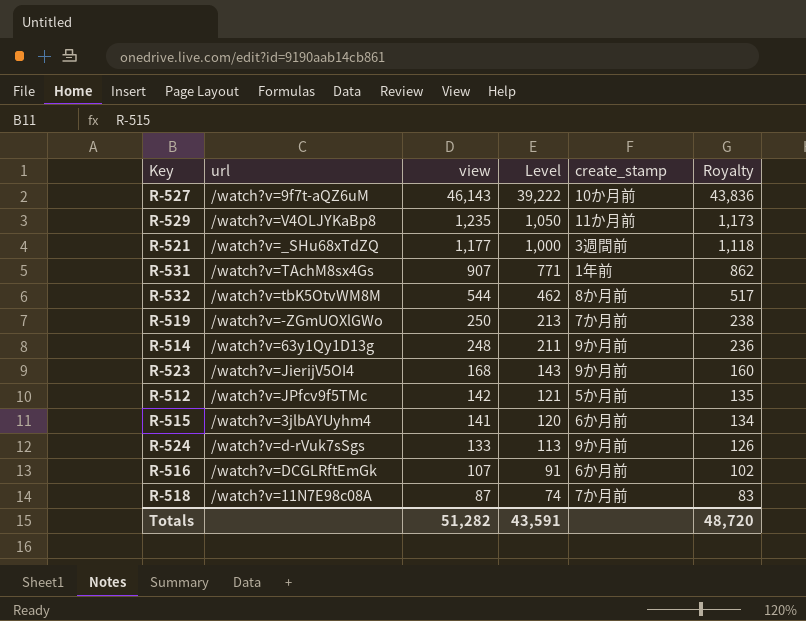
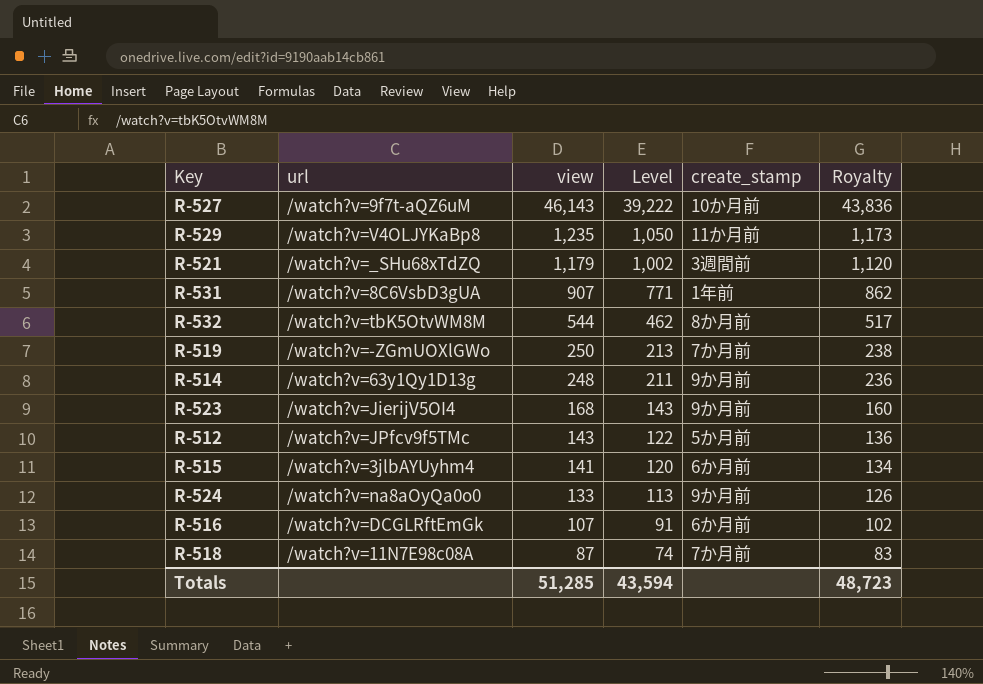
R-521 | view: 1,177 -> 1,179
R-521 | Level: 1,000 -> 1,002
R-521 | Royalty: 1,118 -> 1,120
R-531 | url: /watch?v=TAchM8sx4Gs -> /watch?v=8C6VsbD3gUA
R-512 | view: 142 -> 143
R-512 | Level: 121 -> 122
R-512 | Royalty: 135 -> 136
R-524 | url: /watch?v=d-rVuk7sSgs -> /watch?v=na8aOyQa0o0
Totals | view: 51,282 -> 51,285
Totals | Level: 43,591 -> 43,594
Totals | Royalty: 48,720 -> 48,723

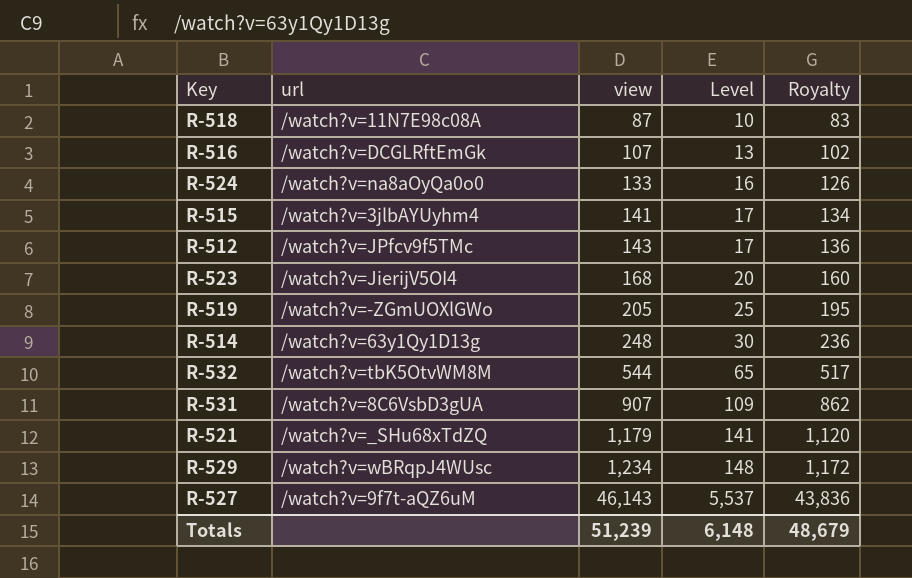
row order: view descending -> view ascending
column create_stamp | position: 5 -> none
column Level | formula: [view] * 0.85 -> [view] * 0.12
R-519 | view: 250 -> 205
R-519 | Royalty: 238 -> 195
R-529 | url: /watch?v=V4OLJYKaBp8 -> /watch?v=wBRqpJ4WUsc
R-529 | view: 1,235 -> 1,234
R-529 | Royalty: 1,173 -> 1,172
Totals | view: 51,285 -> 51,239
Totals | Level: 43,594 -> 6,148
Totals | Royalty: 48,723 -> 48,679

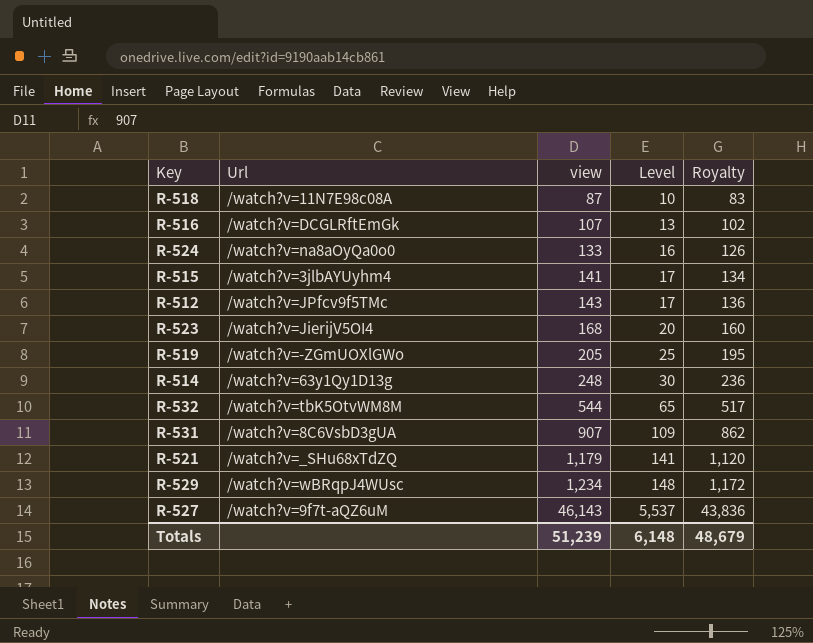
column name: url -> Url

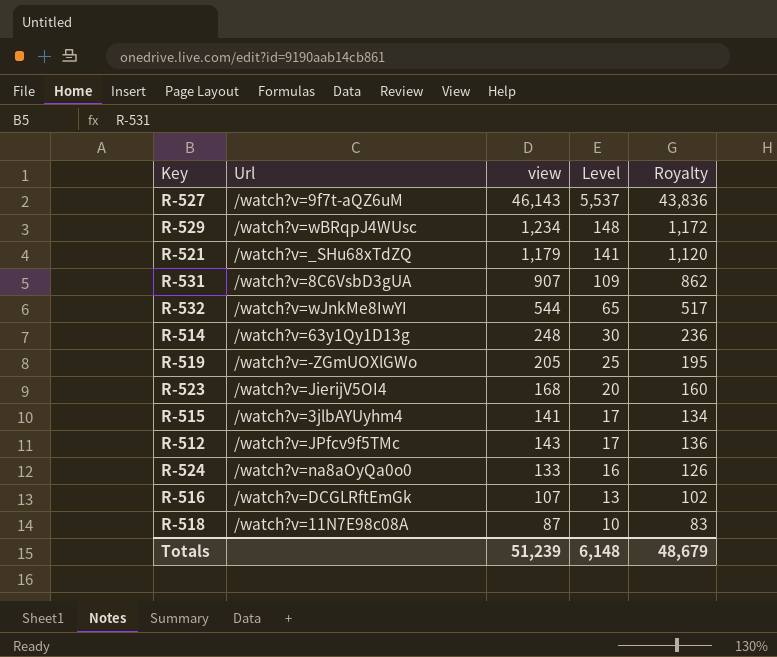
row order: view ascending -> Level descending
R-532 | Url: /watch?v=tbK5OtvWM8M -> /watch?v=wJnkMe8IwYI

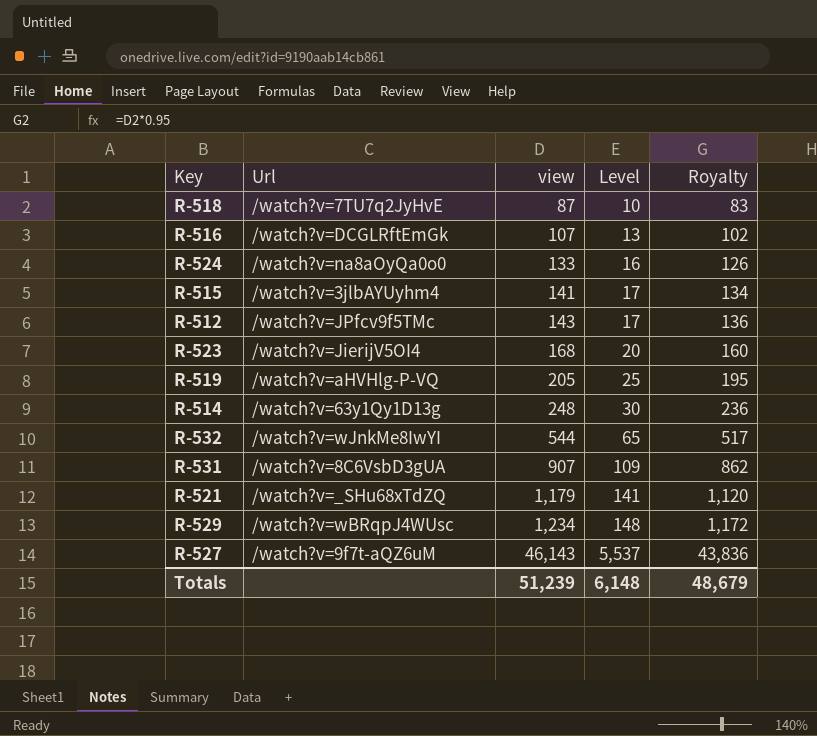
row order: Level descending -> view ascending
R-518 | Url: /watch?v=11N7E98c08A -> /watch?v=7TU7q2JyHvE
R-519 | Url: /watch?v=-ZGmUOXlGWo -> /watch?v=aHVHlg-P-VQ

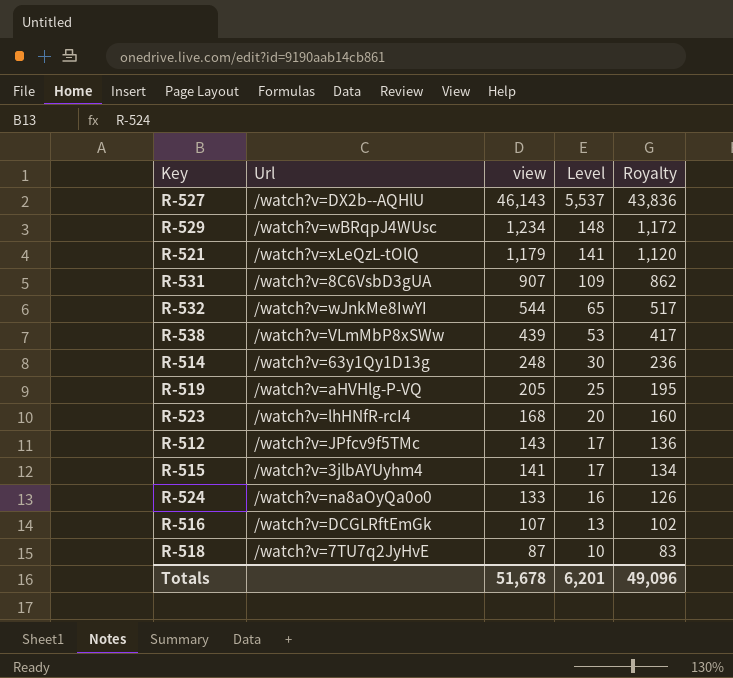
row order: view ascending -> view descending
R-527 | Url: /watch?v=9f7t-aQZ6uM -> /watch?v=DX2b--AQHlU
R-521 | Url: /watch?v=_SHu68xTdZQ -> /watch?v=xLeQzL-tOlQ
row R-538: none -> /watch?v=VLmMbP8xSWw | 439 | 53 | 417
R-523 | Url: /watch?v=JierijV5OI4 -> /watch?v=lhHNfR-rcI4
Totals | view: 51,239 -> 51,678
Totals | Level: 6,148 -> 6,201
Totals | Royalty: 48,679 -> 49,096

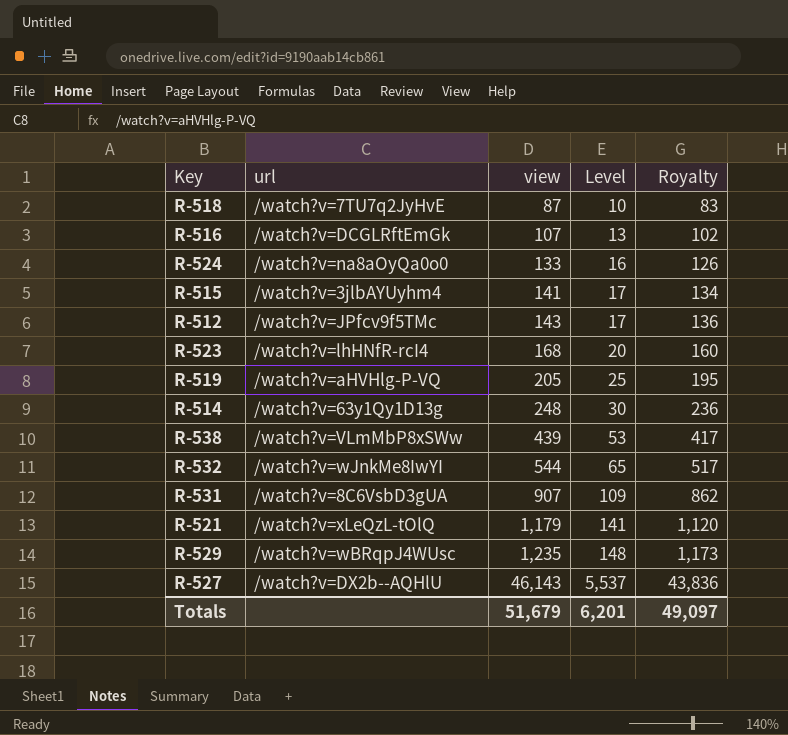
row order: view descending -> view ascending
column name: Url -> url
R-529 | view: 1,234 -> 1,235
R-529 | Royalty: 1,172 -> 1,173
Totals | view: 51,678 -> 51,679
Totals | Royalty: 49,096 -> 49,097

